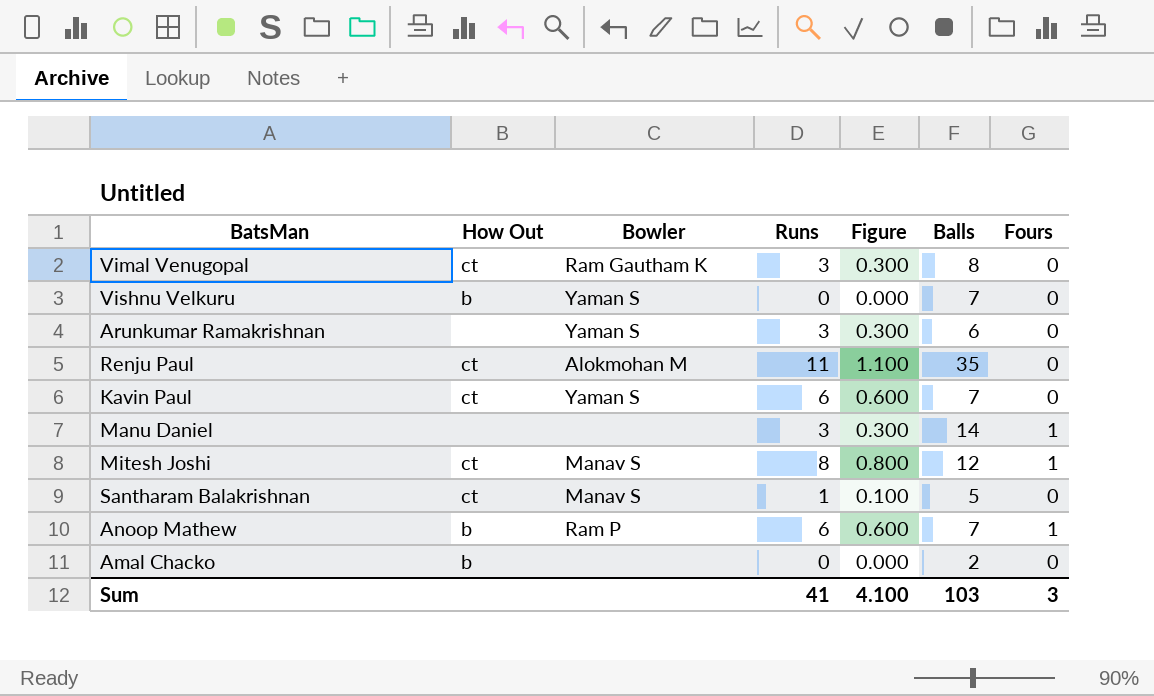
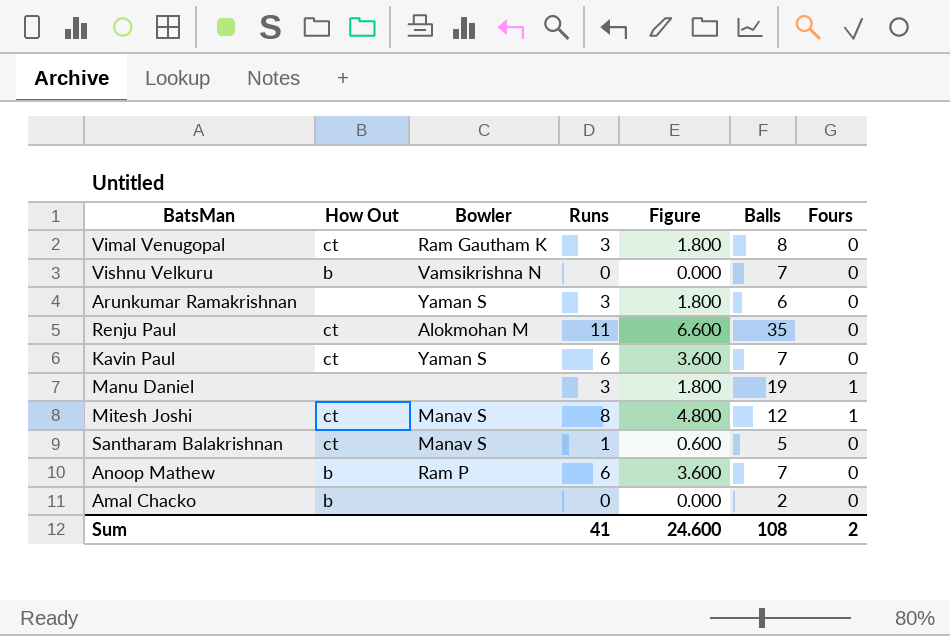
column Figure | formula: [Runs] * 0.1 -> [Runs] * 0.6
Vishnu Velkuru | Bowler: Yaman S -> Vamsikrishna N
Manu Daniel | Balls: 14 -> 19
Anoop Mathew | Fours: 1 -> 0
Sum | Figure: 4.100 -> 24.600
Sum | Balls: 103 -> 108
Sum | Fours: 3 -> 2

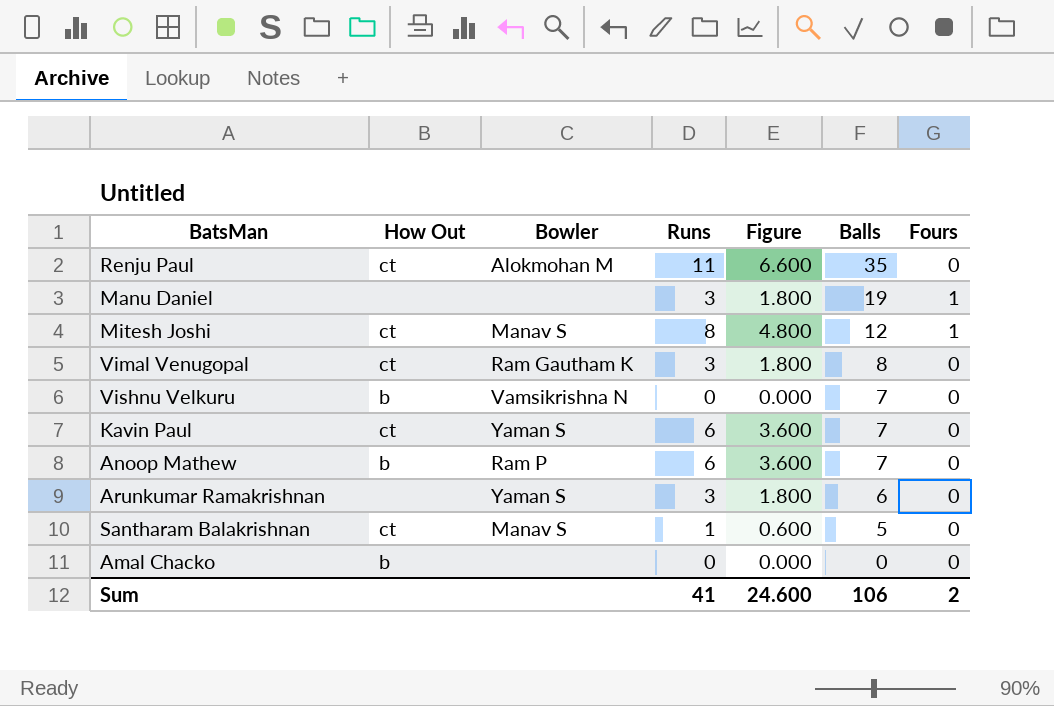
row order: none -> Balls descending
Amal Chacko | Balls: 2 -> 0
Sum | Balls: 108 -> 106

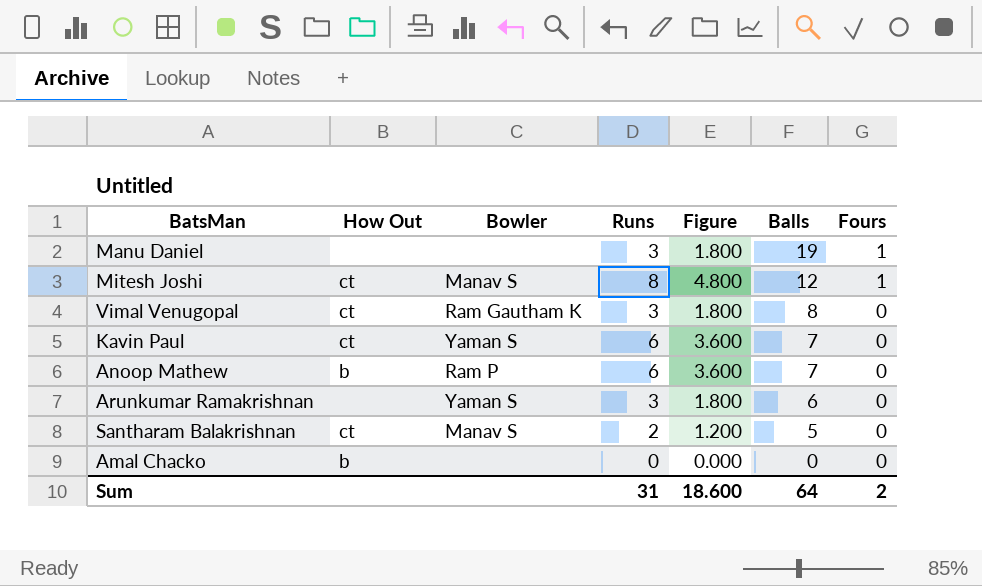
row Renju Paul: ct | Alokmohan M | 11 | 6.600 | 35 | 0 -> none
row Vishnu Velkuru: b | Vamsikrishna N | 0 | 0.000 | 7 | 0 -> none
Santharam Balakrishnan | Runs: 1 -> 2
Santharam Balakrishnan | Figure: 0.600 -> 1.200
Sum | Runs: 41 -> 31
Sum | Figure: 24.600 -> 18.600
Sum | Balls: 106 -> 64

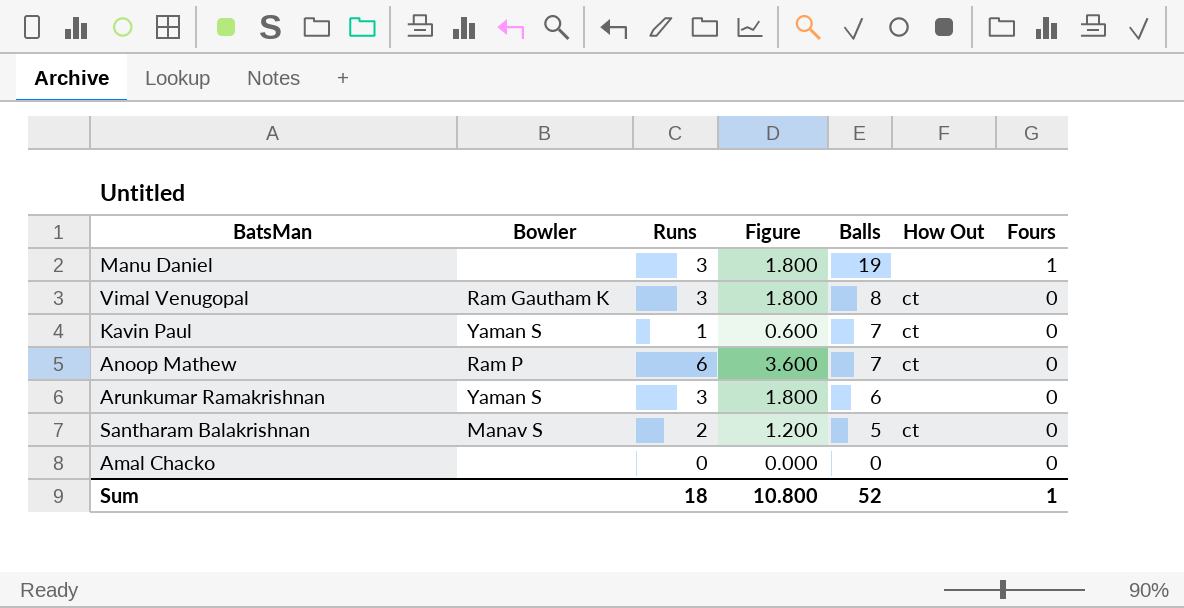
column How Out | position: 2 -> 6
row Mitesh Joshi: ct | Manav S | 8 | 4.800 | 12 | 1 -> none
Kavin Paul | Runs: 6 -> 1
Kavin Paul | Figure: 3.600 -> 0.600
Anoop Mathew | How Out: b -> ct
Amal Chacko | How Out: b -> none
Sum | Runs: 31 -> 18
Sum | Figure: 18.600 -> 10.800
Sum | Balls: 64 -> 52
Sum | Fours: 2 -> 1

